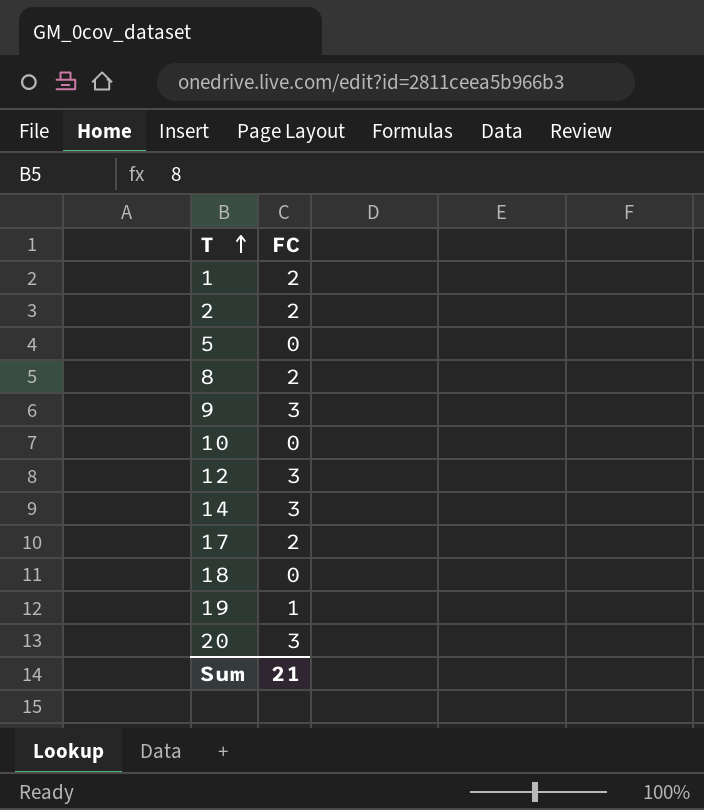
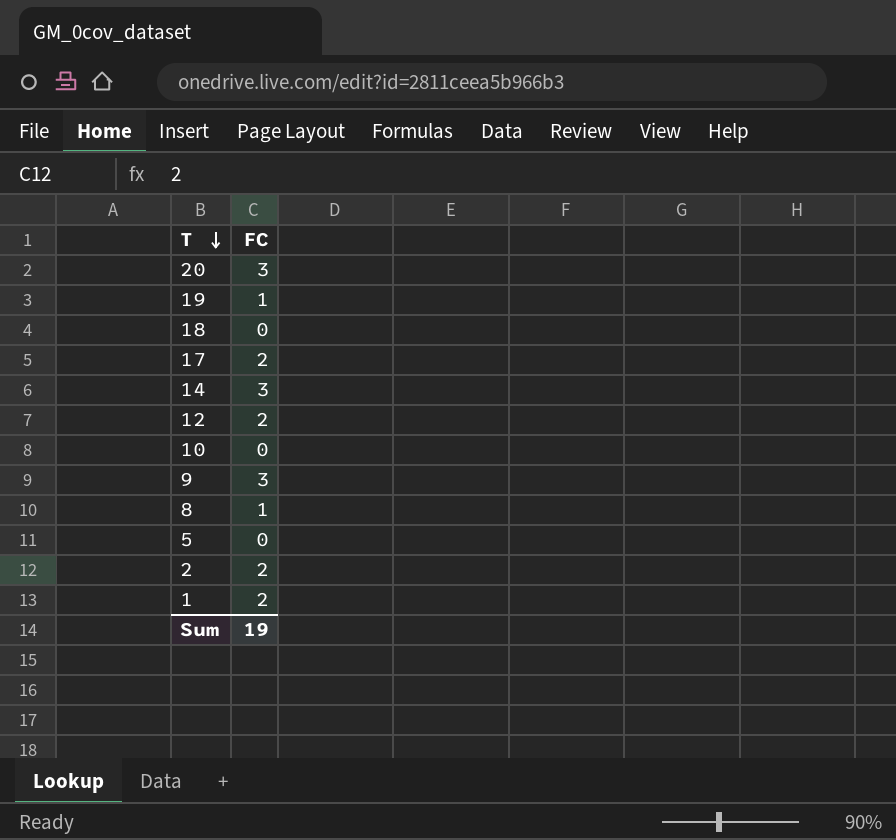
row order: T ascending -> T descending
12 | FC: 3 -> 2
8 | FC: 2 -> 1
Sum | FC: 21 -> 19

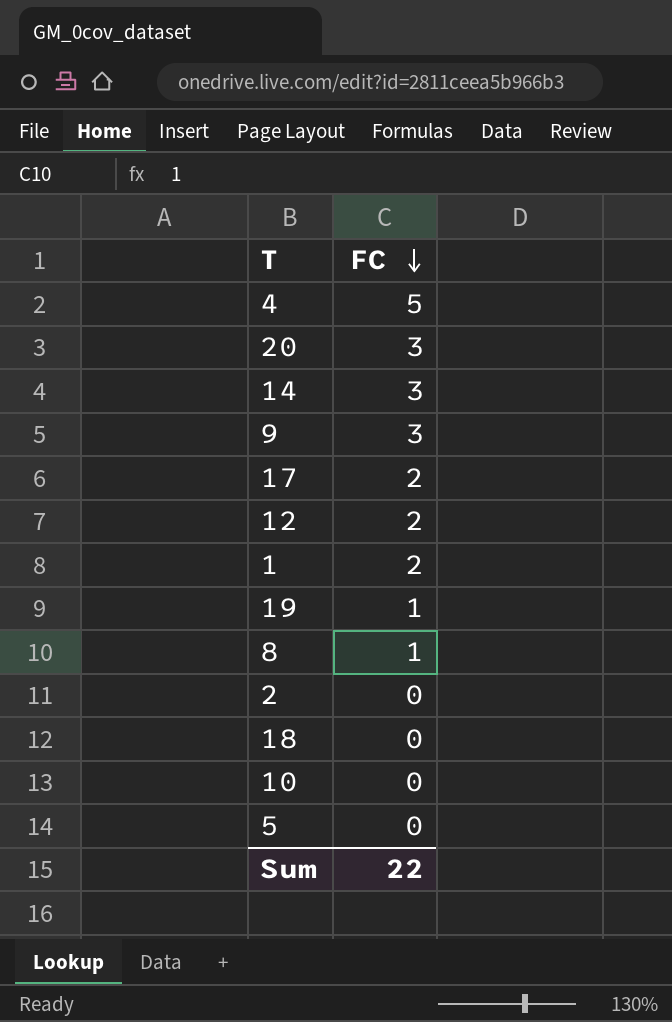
row order: T descending -> FC descending
row 4: none -> 5
2 | FC: 2 -> 0
Sum | FC: 19 -> 22

